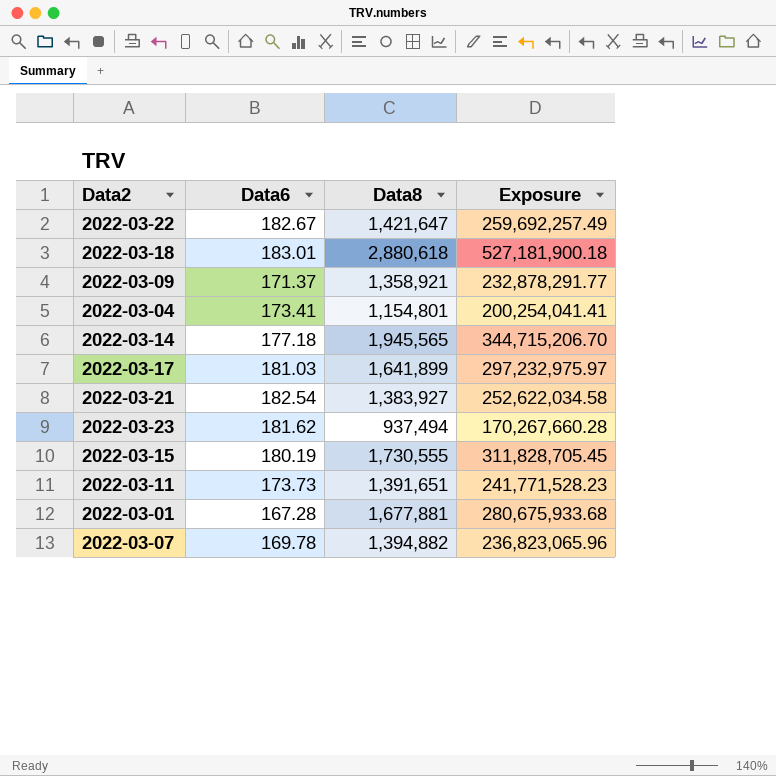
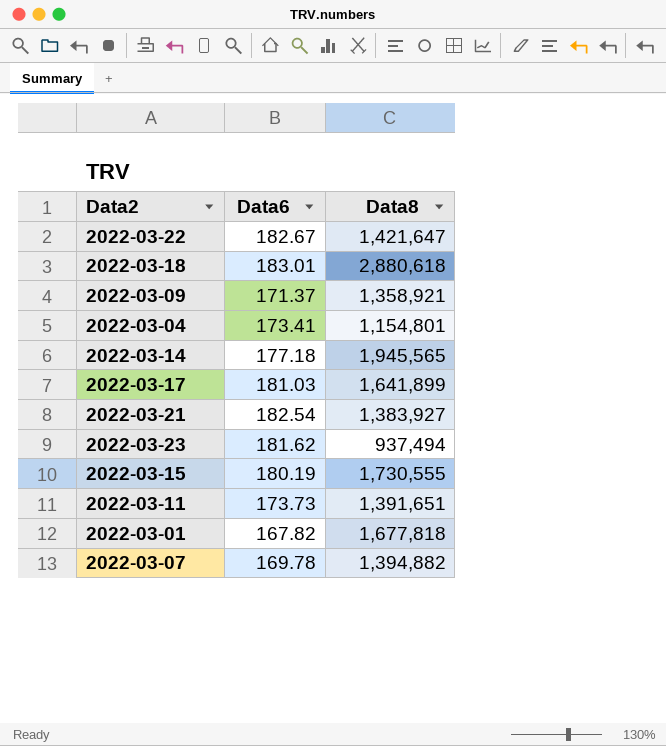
column Exposure | formula: [Data6] * [Data8] -> none
2022-03-01 | Data6: 167.28 -> 167.82
2022-03-01 | Data8: 1,677,881 -> 1,677,818

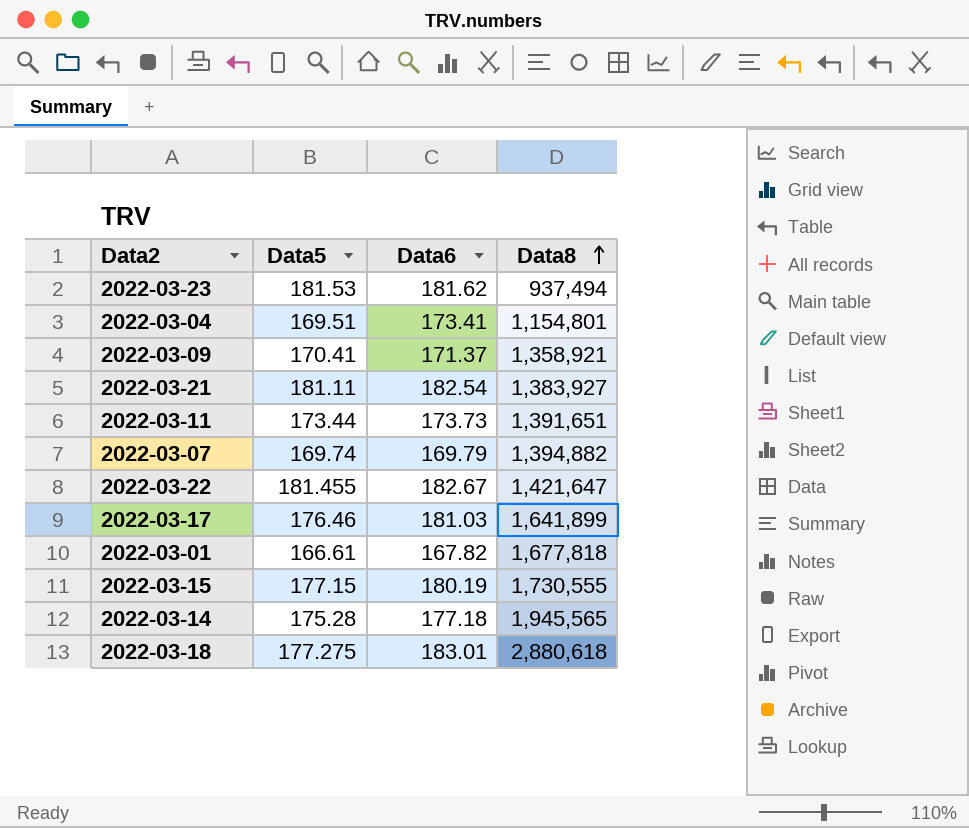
row order: none -> Data8 ascending
column Data5 | position: none -> 2
2022-03-07 | Data6: 169.78 -> 169.79

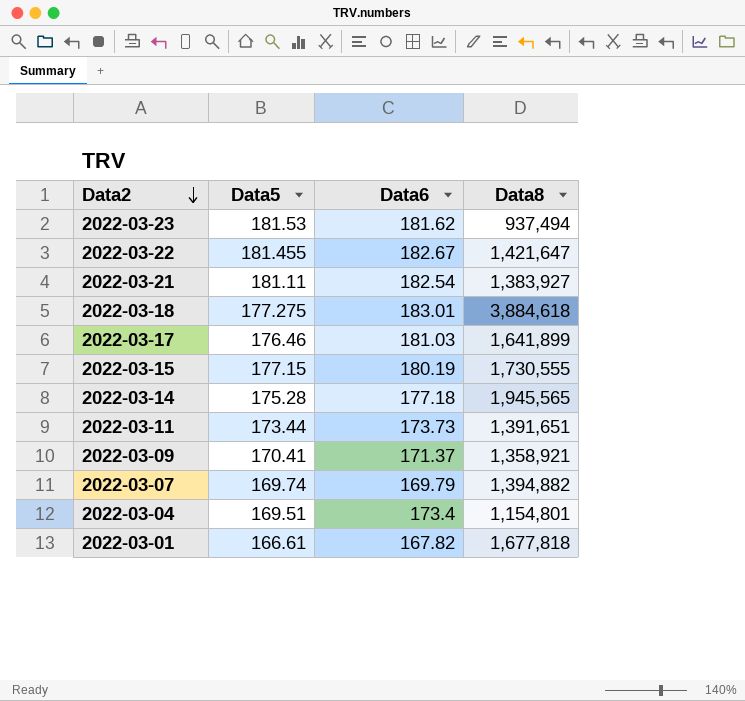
row order: Data8 ascending -> Data2 descending
2022-03-18 | Data8: 2,880,618 -> 3,884,618
2022-03-04 | Data6: 173.41 -> 173.4

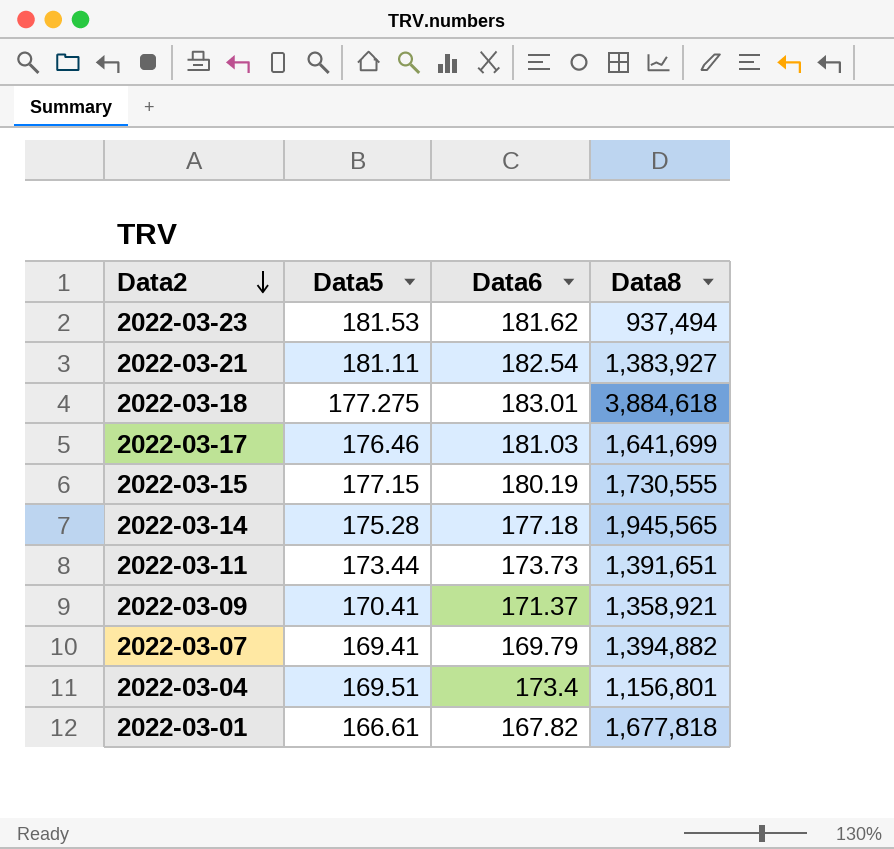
row 2022-03-22: 181.455 | 182.67 | 1,421,647 -> none
2022-03-17 | Data8: 1,641,899 -> 1,641,699
2022-03-07 | Data5: 169.74 -> 169.41
2022-03-04 | Data8: 1,154,801 -> 1,156,801

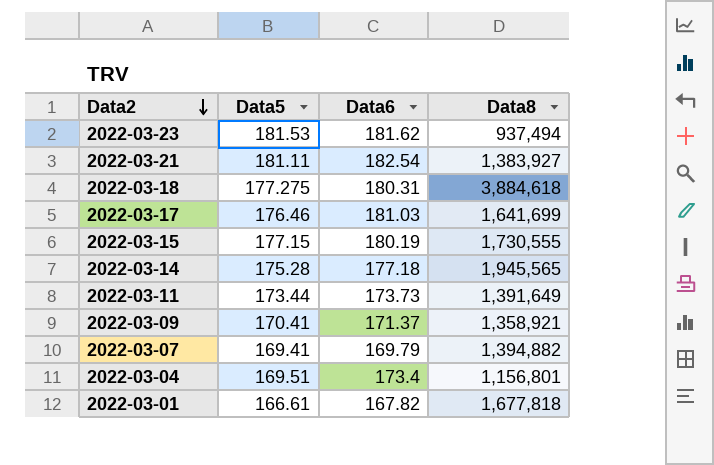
2022-03-18 | Data6: 183.01 -> 180.31
2022-03-11 | Data8: 1,391,651 -> 1,391,649

